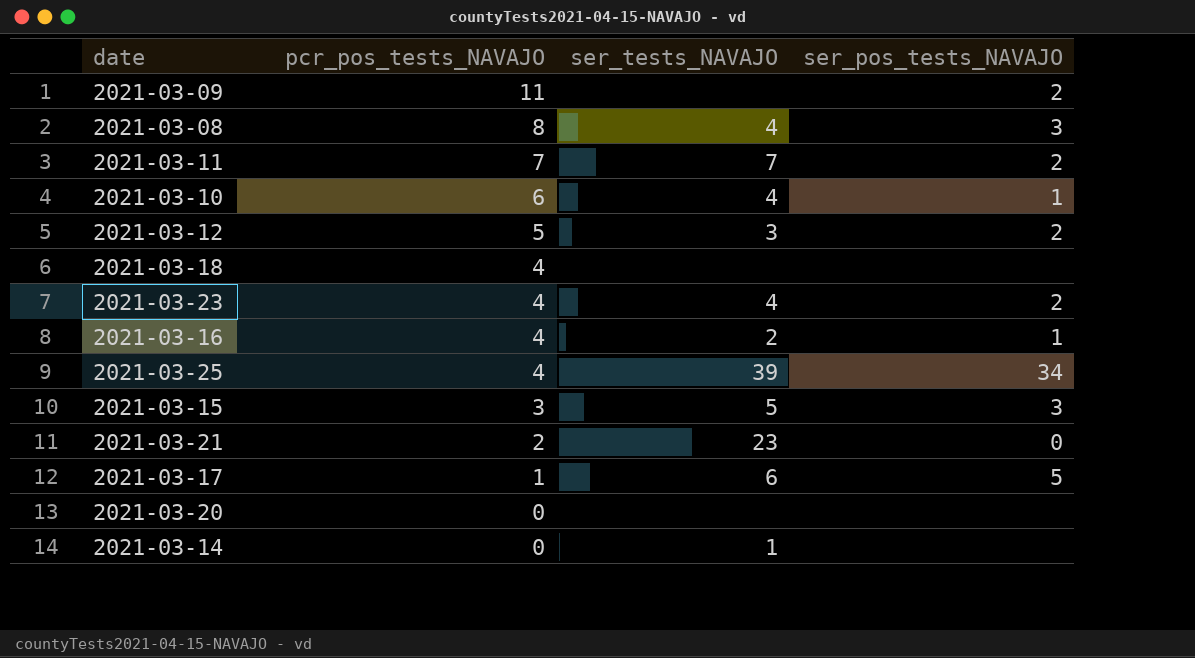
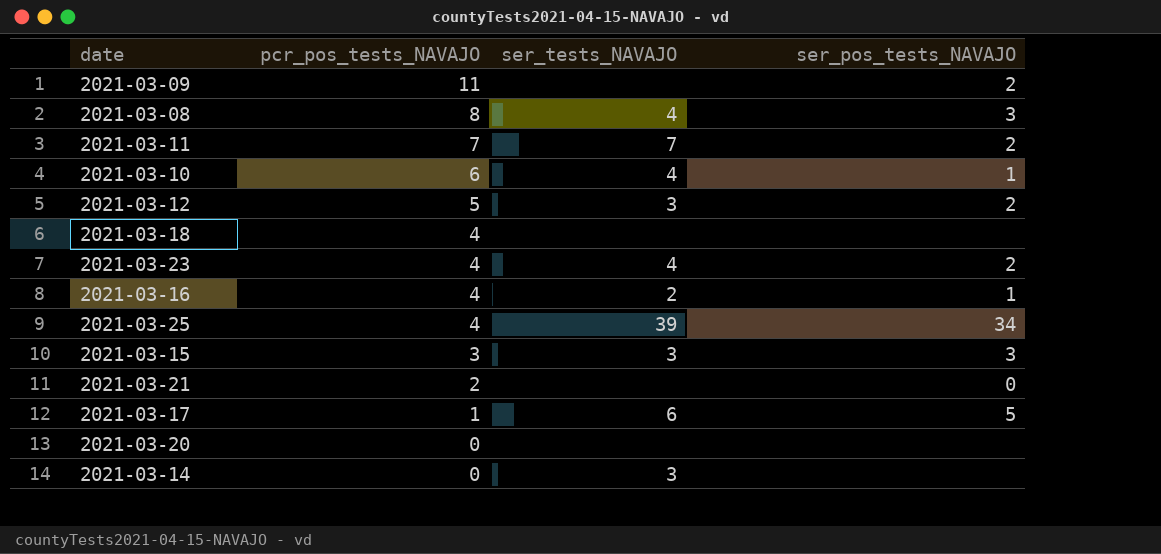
2021-03-15 | ser_tests_NAVAJO: 5 -> 3
2021-03-21 | ser_tests_NAVAJO: 23 -> none
2021-03-14 | ser_tests_NAVAJO: 1 -> 3

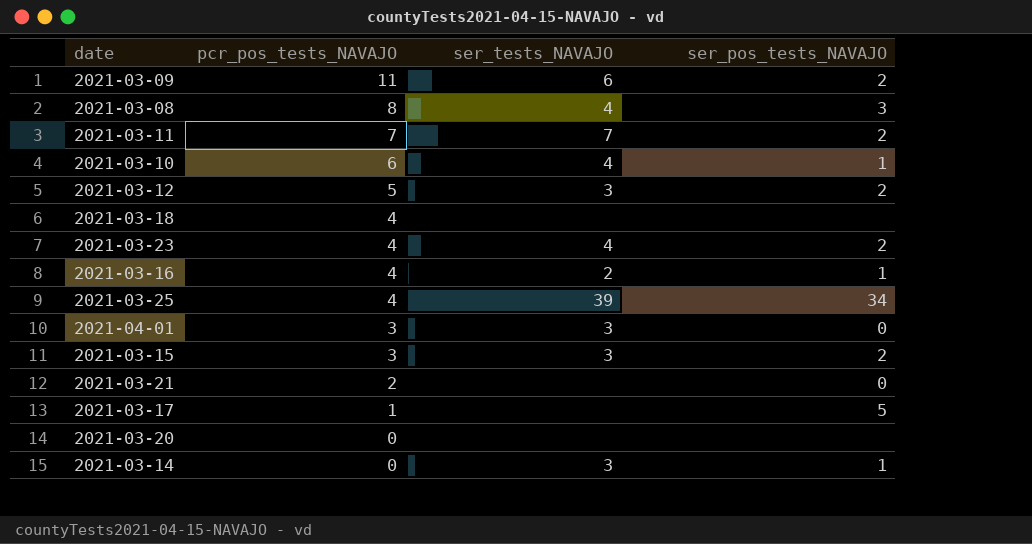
2021-03-09 | ser_tests_NAVAJO: none -> 6
row 2021-04-01: none -> 3 | 3 | 0
2021-03-15 | ser_pos_tests_NAVAJO: 3 -> 2
2021-03-17 | ser_tests_NAVAJO: 6 -> none
2021-03-14 | ser_pos_tests_NAVAJO: none -> 1

